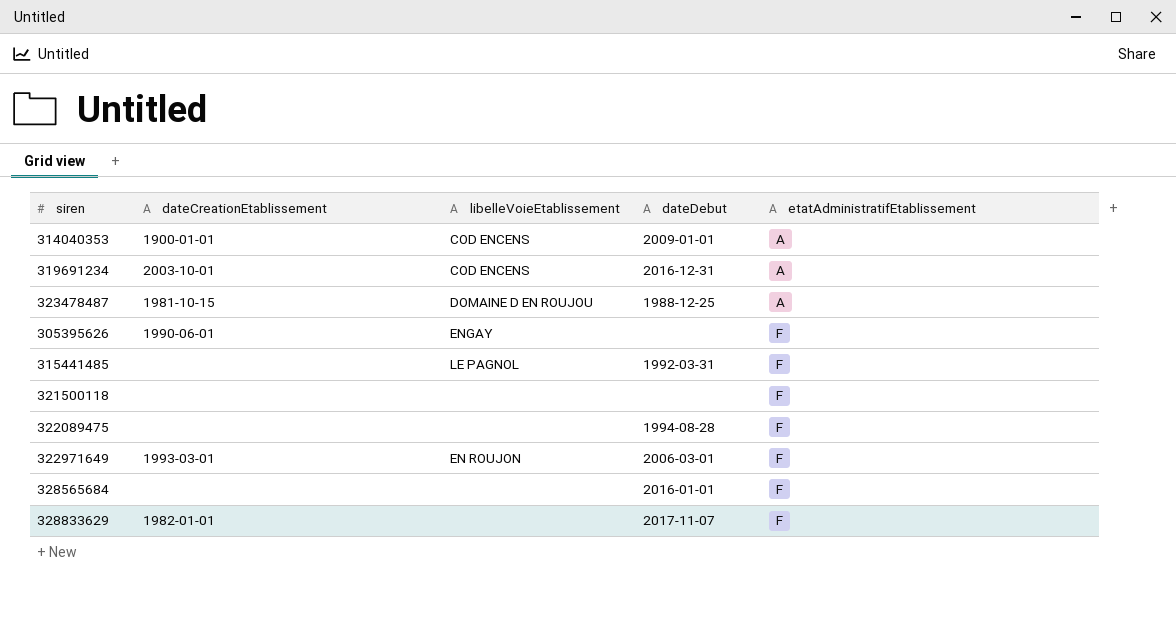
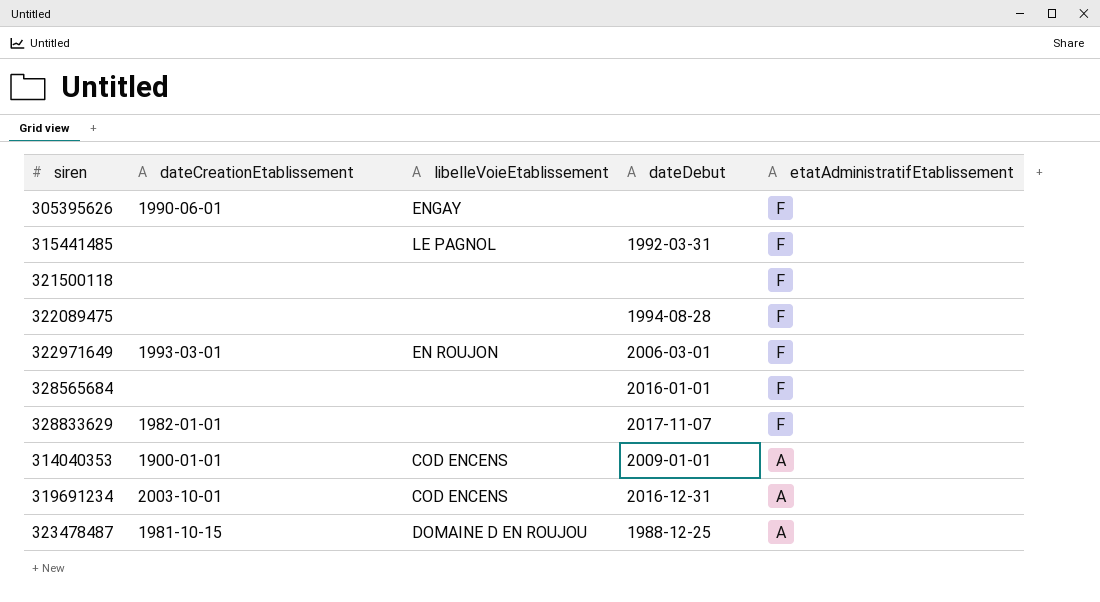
row order: etatAdministratifEtablissement ascending -> etatAdministratifEtablissement descending

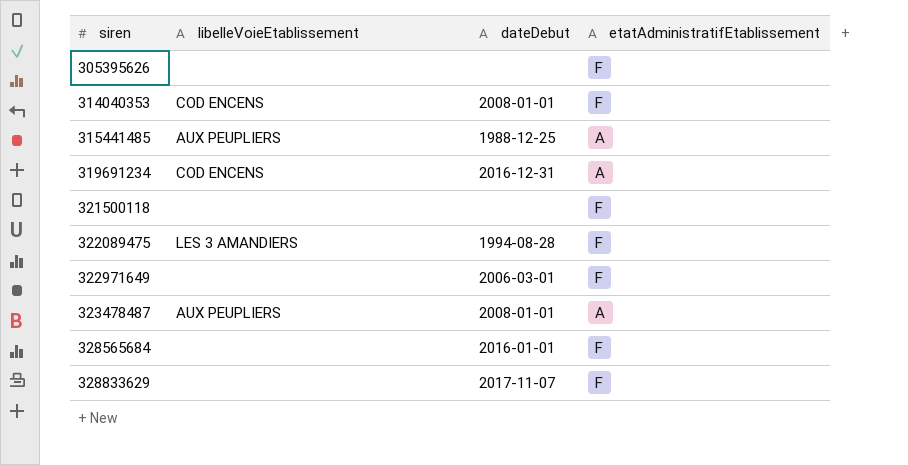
row order: etatAdministratifEtablissement descending -> siren ascending
column dateCreationEtablissement | position: 2 -> none
305395626 | libelleVoieEtablissement: ENGAY -> none
314040353 | dateDebut: 2009-01-01 -> 2008-01-01
314040353 | etatAdministratifEtablissement: A -> F
315441485 | libelleVoieEtablissement: LE PAGNOL -> AUX PEUPLIERS
315441485 | dateDebut: 1992-03-31 -> 1988-12-25
315441485 | etatAdministratifEtablissement: F -> A
322089475 | libelleVoieEtablissement: none -> LES 3 AMANDIERS
322971649 | libelleVoieEtablissement: EN ROUJON -> none
323478487 | libelleVoieEtablissement: DOMAINE D EN ROUJOU -> AUX PEUPLIERS
323478487 | dateDebut: 1988-12-25 -> 2008-01-01

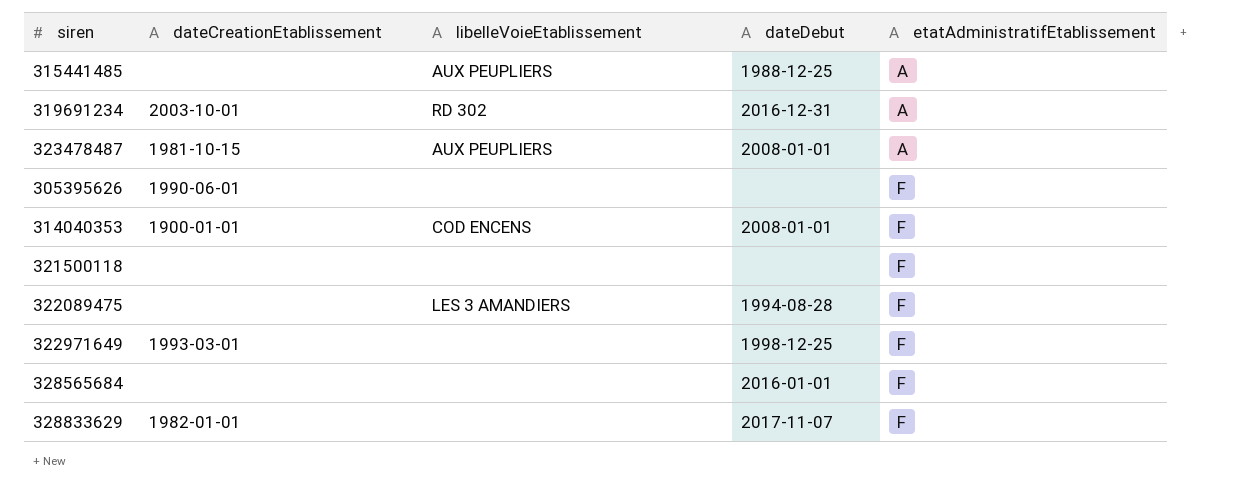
row order: siren ascending -> etatAdministratifEtablissement ascending
column dateCreationEtablissement | position: none -> 2
319691234 | libelleVoieEtablissement: COD ENCENS -> RD 302
322971649 | dateDebut: 2006-03-01 -> 1998-12-25

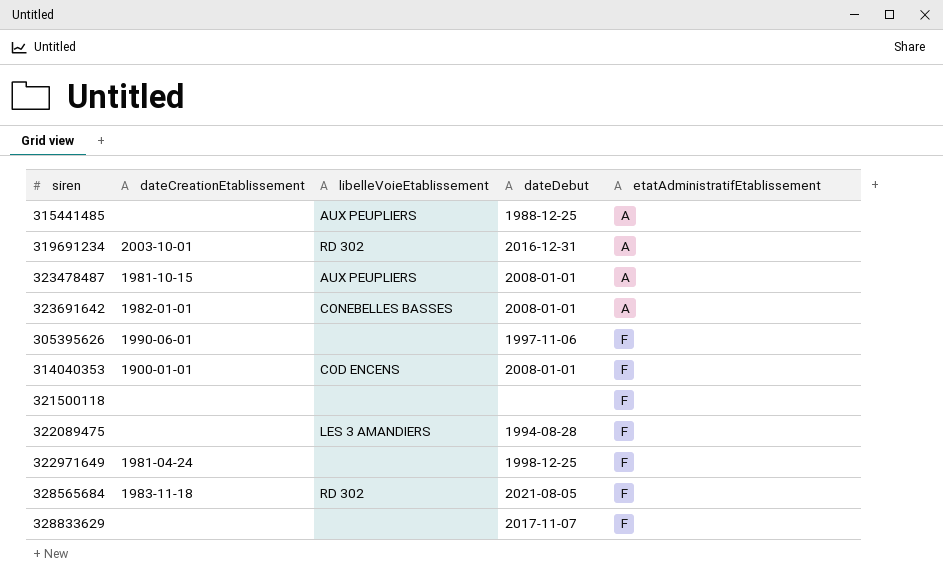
row 323691642: none -> 1982-01-01 | CONEBELLES BASSES | 2008-01-01 | A
305395626 | dateDebut: none -> 1997-11-06
322971649 | dateCreationEtablissement: 1993-03-01 -> 1981-04-24
328565684 | dateCreationEtablissement: none -> 1983-11-18
328565684 | libelleVoieEtablissement: none -> RD 302
328565684 | dateDebut: 2016-01-01 -> 2021-08-05
328833629 | dateCreationEtablissement: 1982-01-01 -> none

